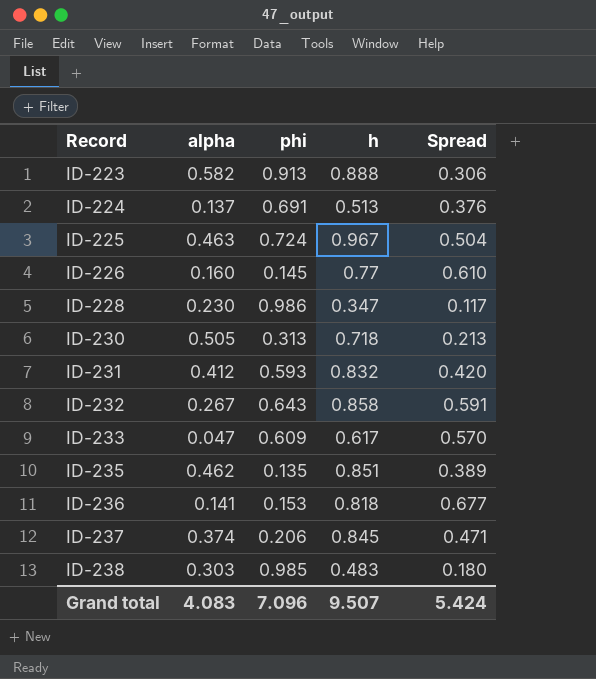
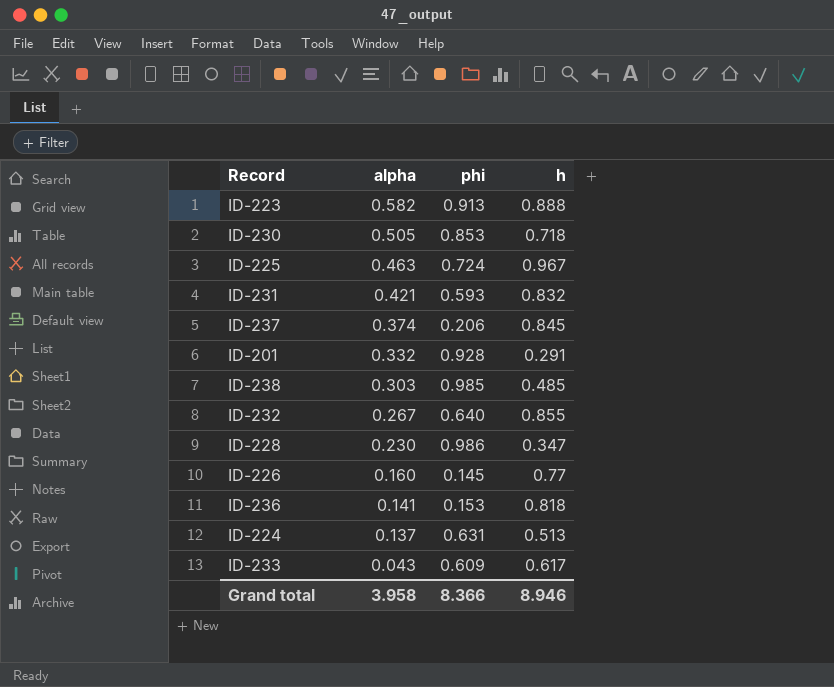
row order: Record ascending -> alpha descending
column Spread | formula: [h] - [alpha] -> none
row ID-235: 0.462 | 0.135 | 0.851 | 0.389 -> none
ID-230 | phi: 0.313 -> 0.853
ID-231 | alpha: 0.412 -> 0.421
row ID-201: none -> 0.332 | 0.928 | 0.291
ID-238 | h: 0.483 -> 0.485
ID-232 | phi: 0.643 -> 0.640
ID-232 | h: 0.858 -> 0.855
ID-224 | phi: 0.691 -> 0.631
ID-233 | alpha: 0.047 -> 0.043
Grand total | alpha: 4.083 -> 3.958
Grand total | phi: 7.096 -> 8.366
Grand total | h: 9.507 -> 8.946

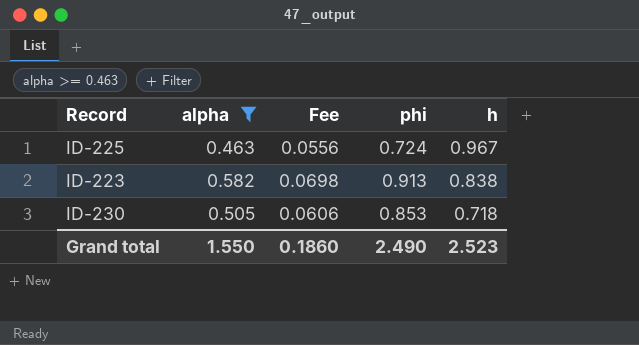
filter: none -> alpha >= 0.463
row order: alpha descending -> h descending
column Fee | formula: none -> [alpha] * 0.12
ID-223 | h: 0.888 -> 0.838
Grand total | alpha: 3.958 -> 1.550
Grand total | phi: 8.366 -> 2.490
Grand total | h: 8.946 -> 2.523

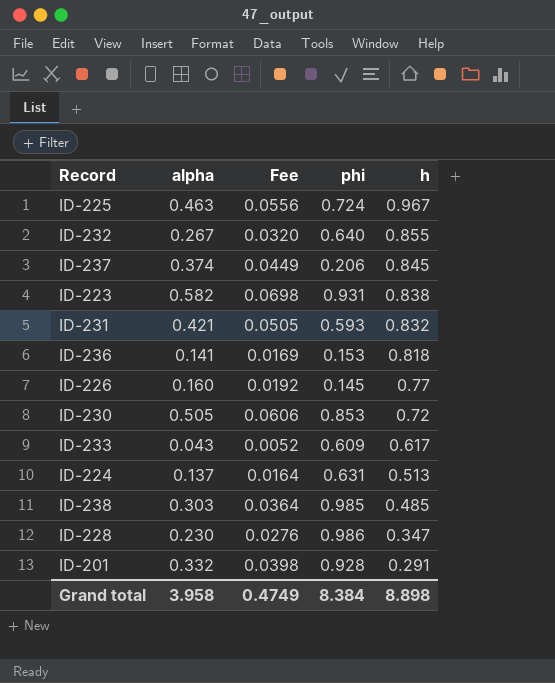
filter: alpha >= 0.463 -> none
ID-223 | phi: 0.913 -> 0.931
ID-230 | h: 0.718 -> 0.72
Grand total | alpha: 1.550 -> 3.958
Grand total | Fee: 0.1860 -> 0.4749
Grand total | phi: 2.490 -> 8.384
Grand total | h: 2.523 -> 8.898

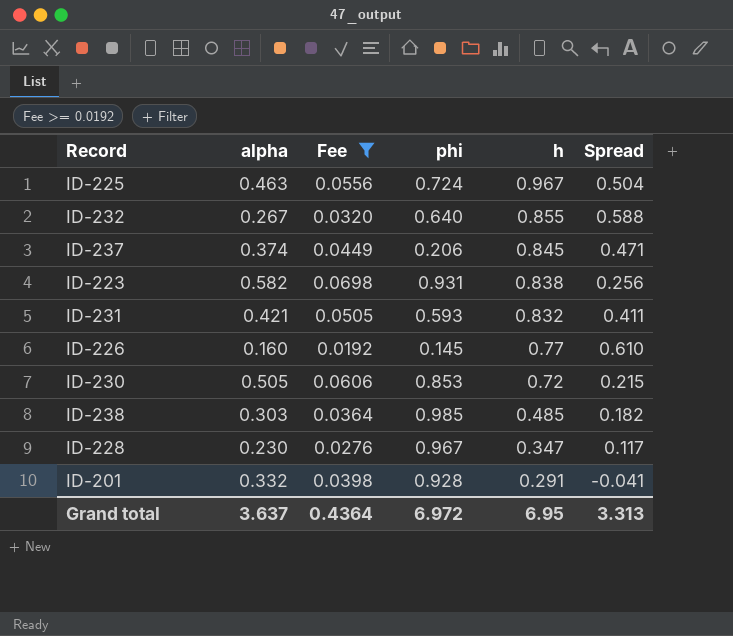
filter: none -> Fee >= 0.0192
column Spread | formula: none -> [h] - [alpha]
ID-228 | phi: 0.986 -> 0.967
Grand total | alpha: 3.958 -> 3.637
Grand total | Fee: 0.4749 -> 0.4364
Grand total | phi: 8.384 -> 6.972
Grand total | h: 8.898 -> 6.95

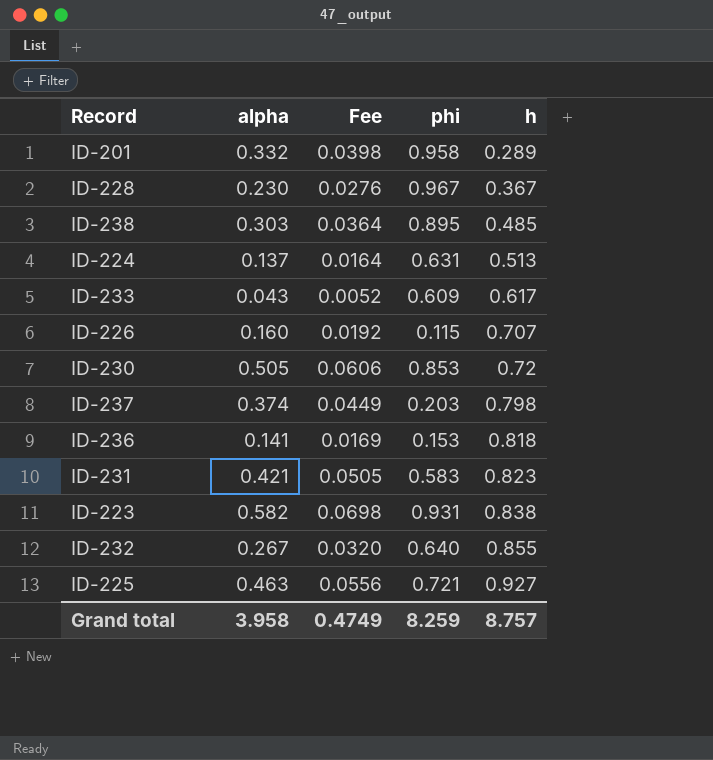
filter: Fee >= 0.0192 -> none
row order: h descending -> h ascending
column Spread | formula: [h] - [alpha] -> none
ID-201 | phi: 0.928 -> 0.958
ID-201 | h: 0.291 -> 0.289
ID-228 | h: 0.347 -> 0.367
ID-238 | phi: 0.985 -> 0.895
ID-226 | phi: 0.145 -> 0.115
ID-226 | h: 0.77 -> 0.707
ID-237 | phi: 0.206 -> 0.203
ID-237 | h: 0.845 -> 0.798
ID-231 | phi: 0.593 -> 0.583
ID-231 | h: 0.832 -> 0.823
ID-225 | phi: 0.724 -> 0.721
ID-225 | h: 0.967 -> 0.927
Grand total | alpha: 3.637 -> 3.958
Grand total | Fee: 0.4364 -> 0.4749
Grand total | phi: 6.972 -> 8.259
Grand total | h: 6.95 -> 8.757

